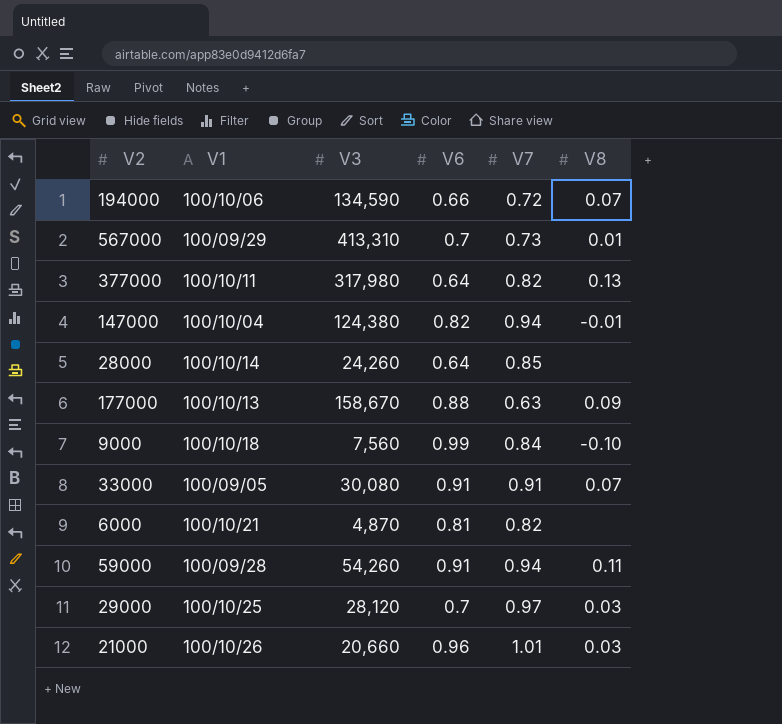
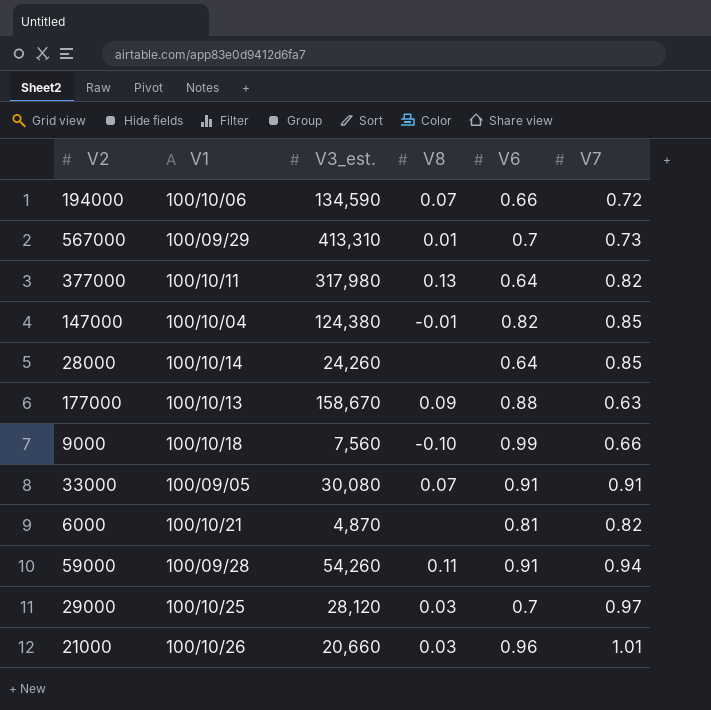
column name: V3 -> V3_est.
column V8 | position: 6 -> 4
147000 | V7: 0.94 -> 0.85
9000 | V7: 0.84 -> 0.66

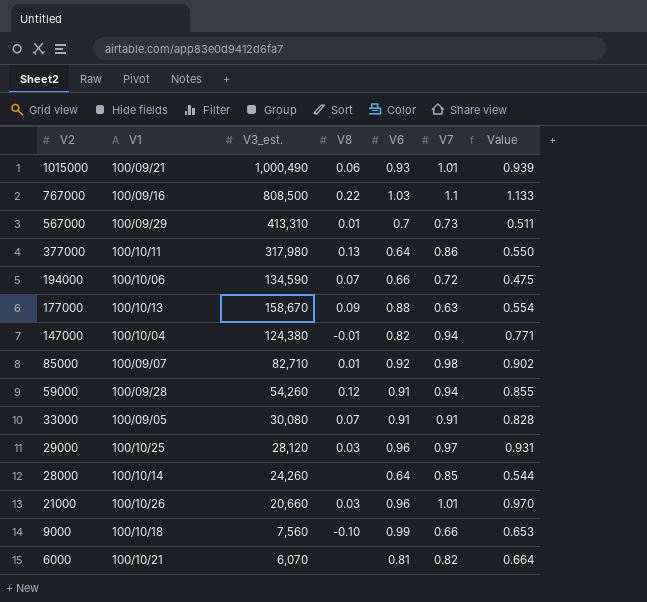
row order: none -> V2 descending
column Value | formula: none -> [V6] * [V7]
row 1015000: none -> 100/09/21 | 1,000,490 | 0.06 | 0.93 | 1.01 | 0.939
row 767000: none -> 100/09/16 | 808,500 | 0.22 | 1.03 | 1.1 | 1.133
377000 | V7: 0.82 -> 0.86
147000 | V7: 0.85 -> 0.94
row 85000: none -> 100/09/07 | 82,710 | 0.01 | 0.92 | 0.98 | 0.902
59000 | V8: 0.11 -> 0.12
29000 | V6: 0.7 -> 0.96
6000 | V3_est.: 4,870 -> 6,070

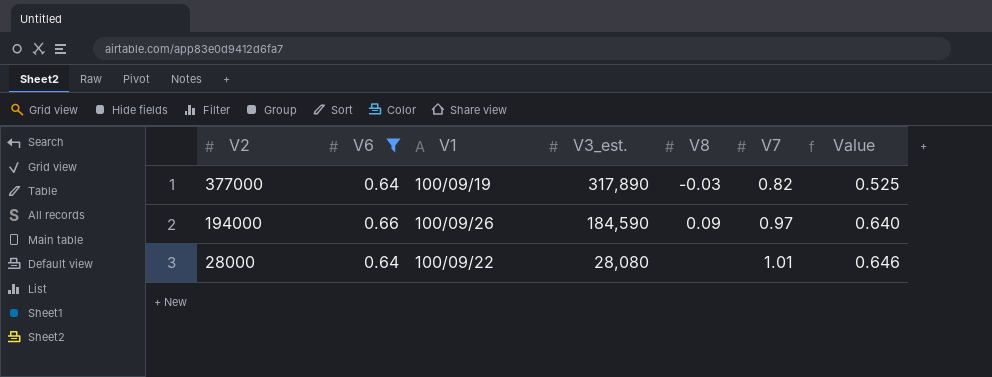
filter: none -> V6 <= 0.66
column V6 | position: 5 -> 2
377000 | V1: 100/10/11 -> 100/09/19
377000 | V3_est.: 317,980 -> 317,890
377000 | V8: 0.13 -> -0.03
377000 | V7: 0.86 -> 0.82
377000 | Value: 0.550 -> 0.525
194000 | V1: 100/10/06 -> 100/09/26
194000 | V3_est.: 134,590 -> 184,590
194000 | V8: 0.07 -> 0.09
194000 | V7: 0.72 -> 0.97
194000 | Value: 0.475 -> 0.640
28000 | V1: 100/10/14 -> 100/09/22
28000 | V3_est.: 24,260 -> 28,080
28000 | V7: 0.85 -> 1.01
28000 | Value: 0.544 -> 0.646

